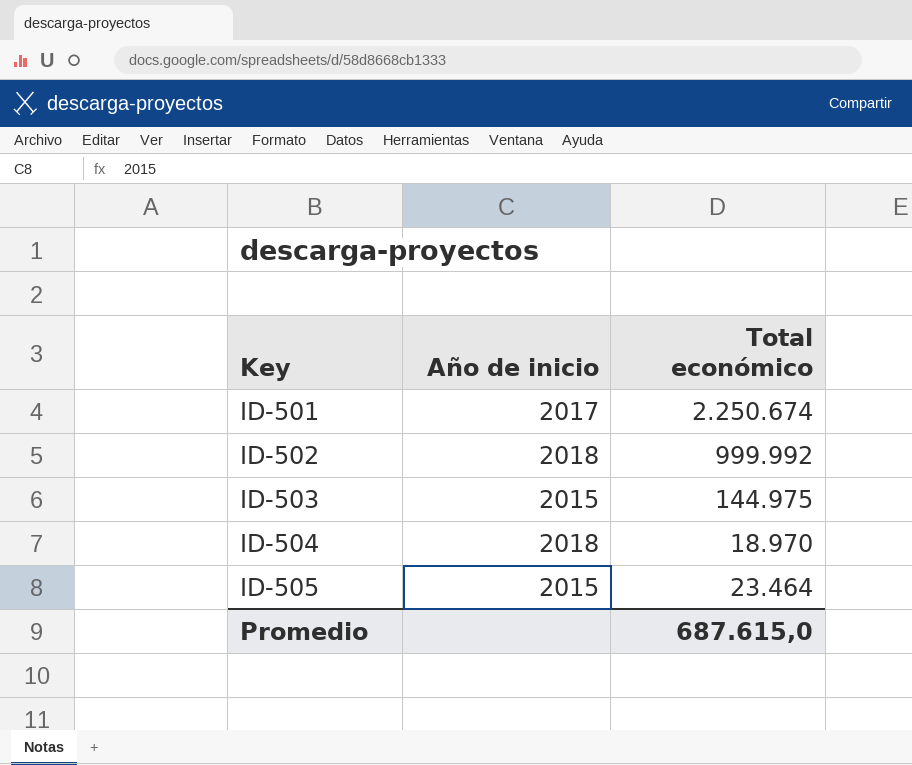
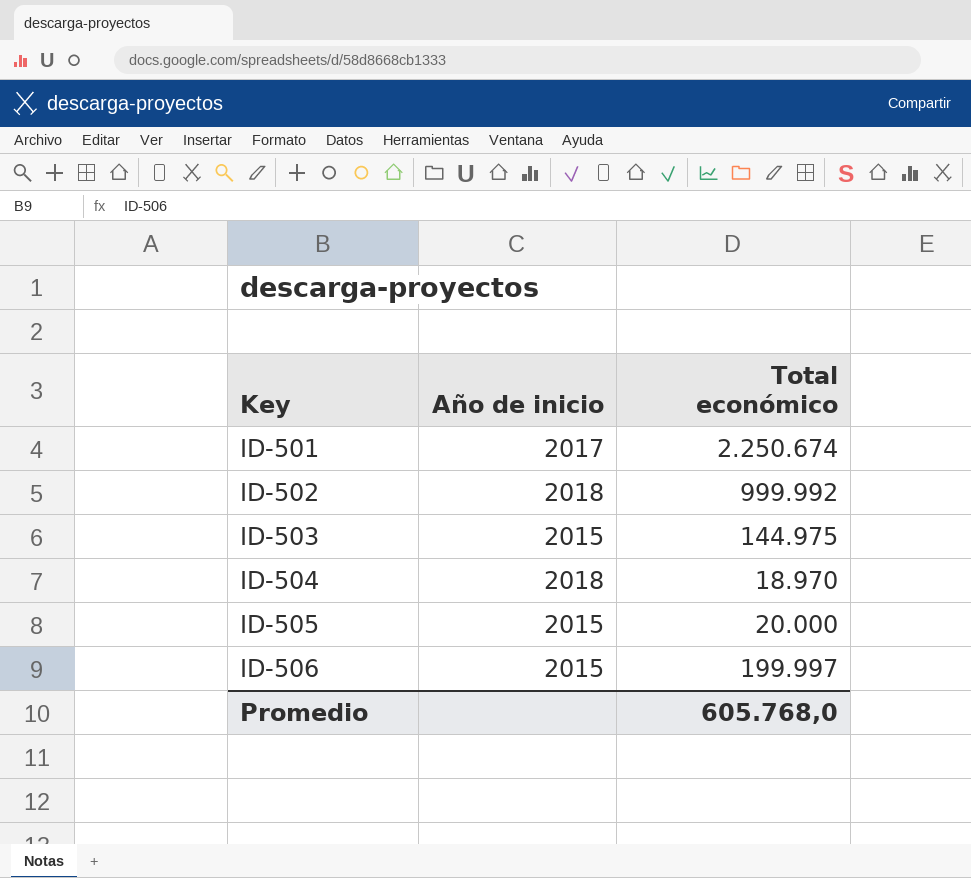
ID-505 | Total económico: 23.464 -> 20.000
row ID-506: none -> 2015 | 199.997
Promedio | Total económico: 687.615,0 -> 605.768,0

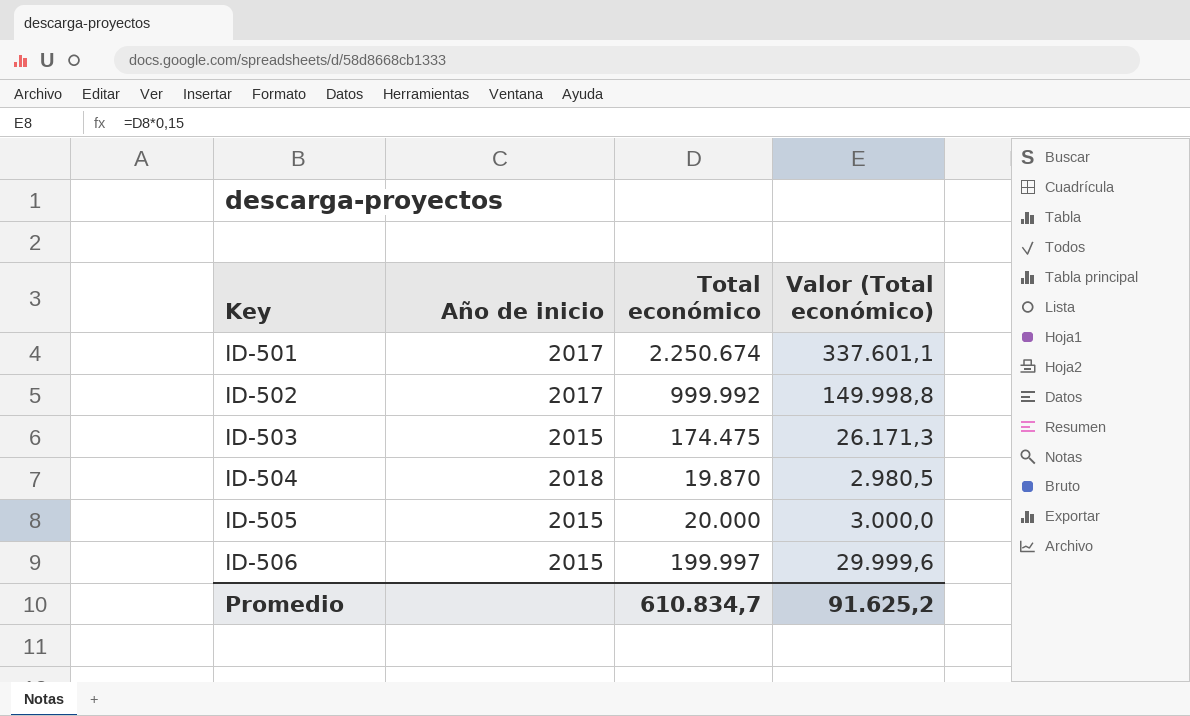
column Valor (Total económico) | formula: none -> [Total económico] * 0,15
ID-502 | Año de inicio: 2018 -> 2017
ID-503 | Total económico: 144.975 -> 174.475
ID-504 | Total económico: 18.970 -> 19.870
Promedio | Total económico: 605.768,0 -> 610.834,7

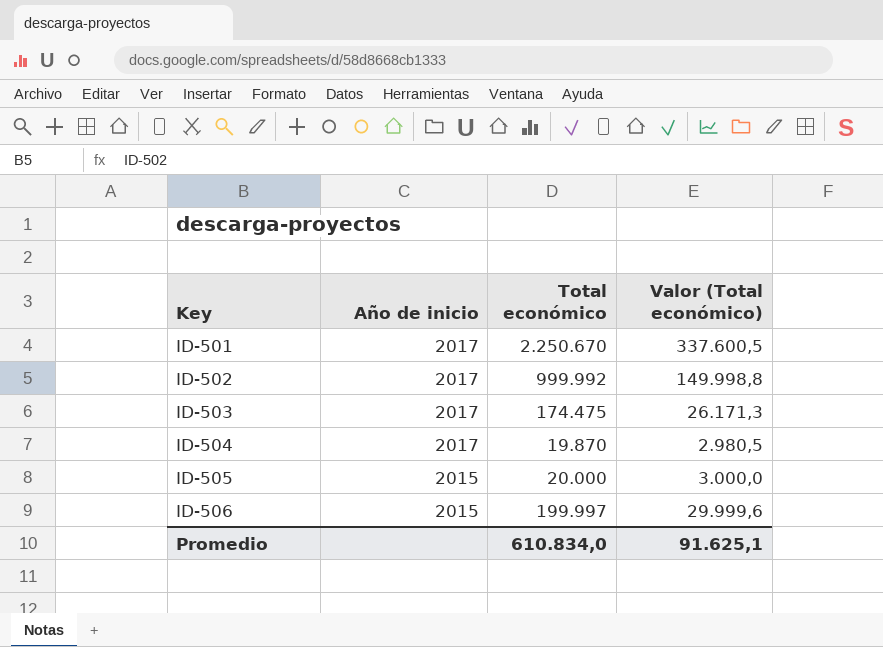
ID-501 | Total económico: 2.250.674 -> 2.250.670
ID-501 | Valor (Total económico): 337.601,1 -> 337.600,5
ID-503 | Año de inicio: 2015 -> 2017
ID-504 | Año de inicio: 2018 -> 2017
Promedio | Total económico: 610.834,7 -> 610.834,0
Promedio | Valor (Total económico): 91.625,2 -> 91.625,1

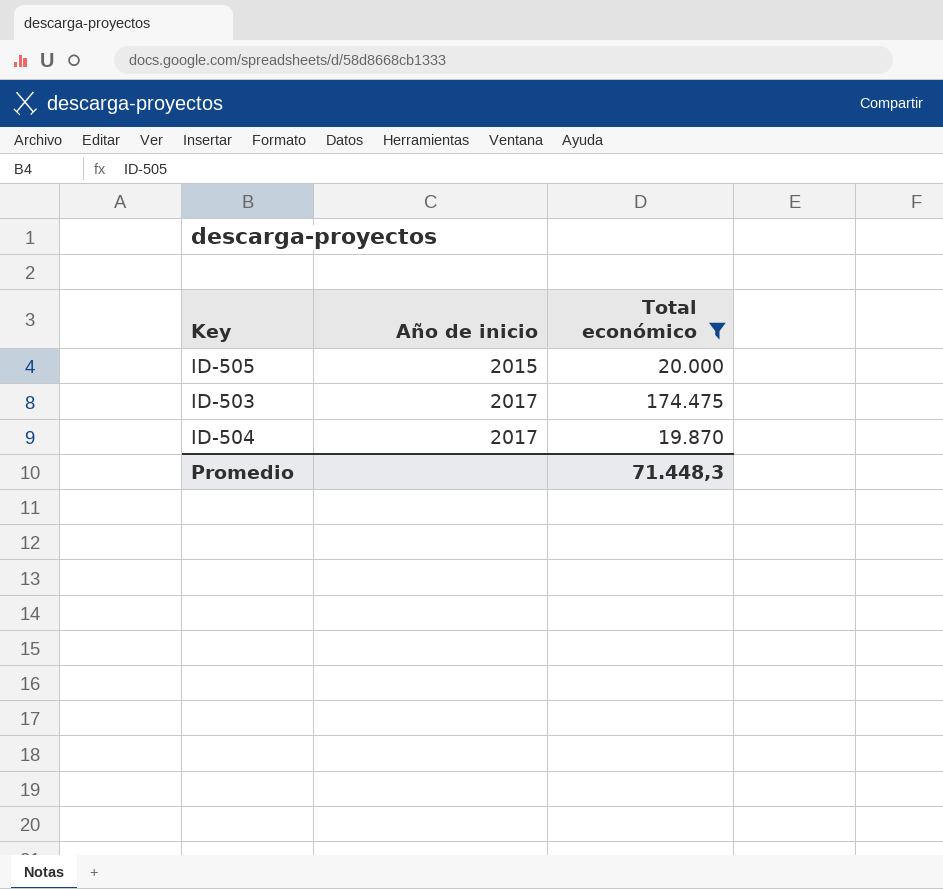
filter: none -> Total económico <= 174.475
row order: Key ascending -> Año de inicio ascending
column Valor (Total económico) | formula: [Total económico] * 0,15 -> none
Promedio | Total económico: 610.834,0 -> 71.448,3

